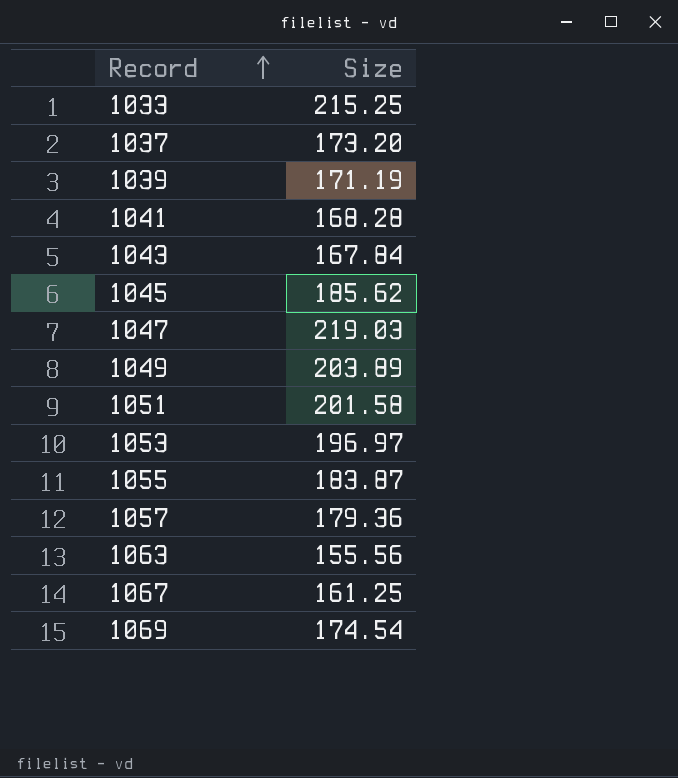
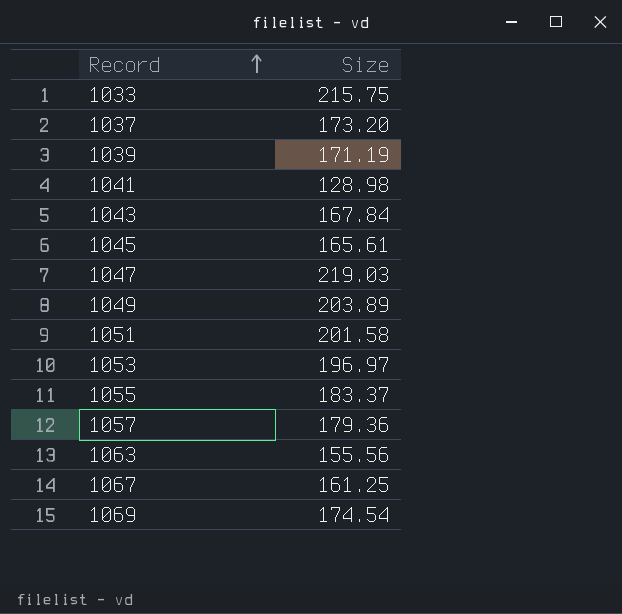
1033 | Size: 215.25 -> 215.75
1041 | Size: 168.28 -> 128.98
1045 | Size: 185.62 -> 165.61
1055 | Size: 183.87 -> 183.37

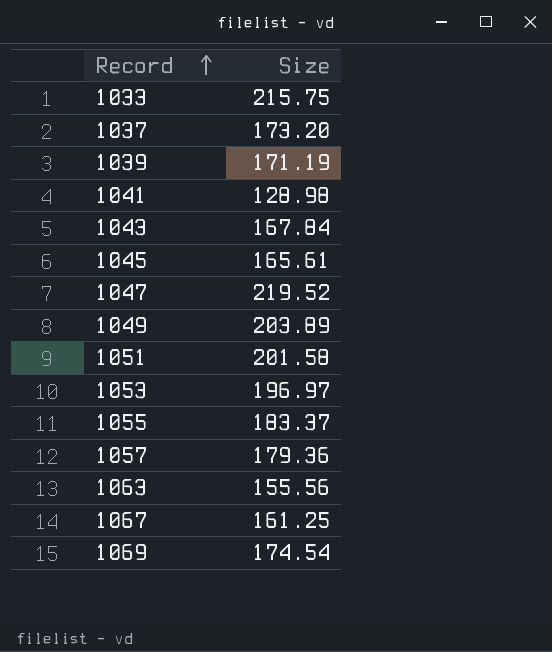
1047 | Size: 219.03 -> 219.52

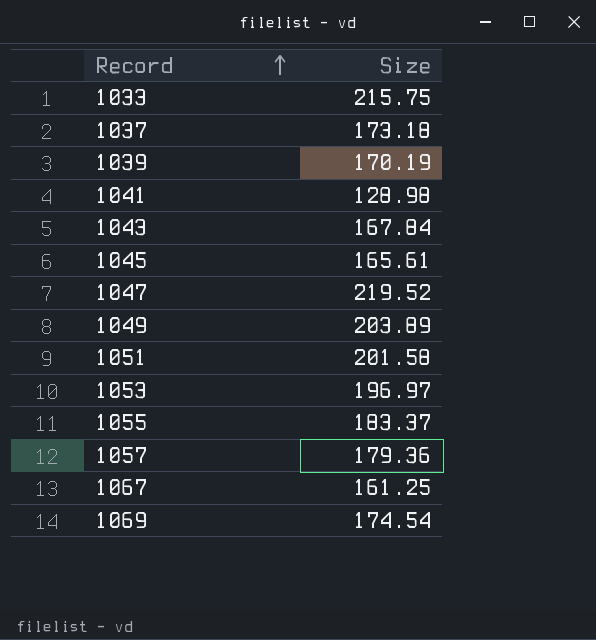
row 1063: 155.56 -> none
1037 | Size: 173.20 -> 173.18
1039 | Size: 171.19 -> 170.19

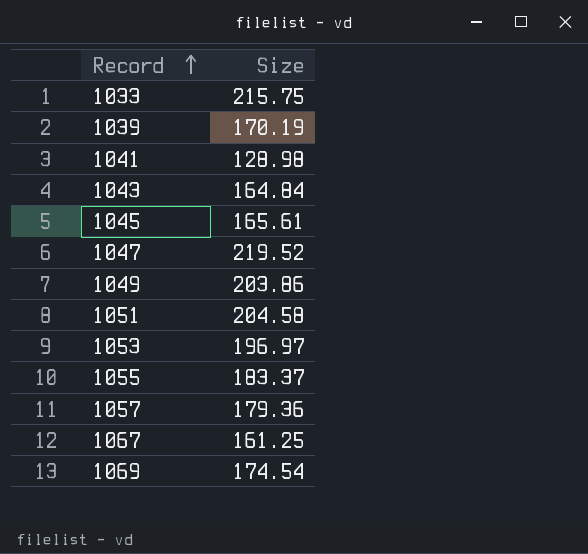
row 1037: 173.18 -> none
1043 | Size: 167.84 -> 164.84
1049 | Size: 203.89 -> 203.86
1051 | Size: 201.58 -> 204.58

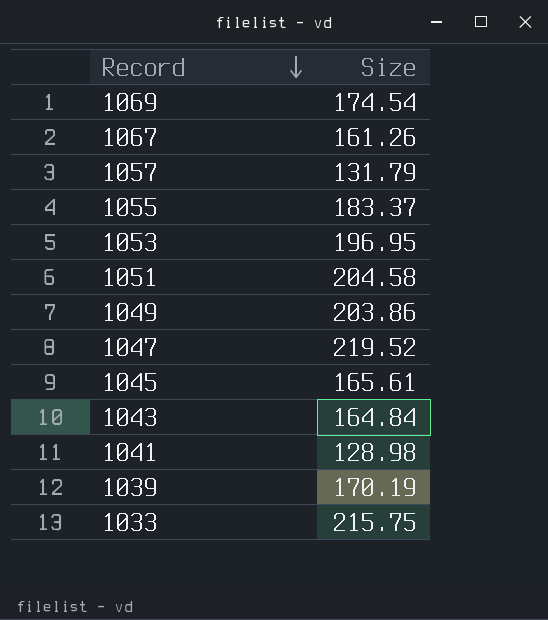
row order: Record ascending -> Record descending
1067 | Size: 161.25 -> 161.26
1057 | Size: 179.36 -> 131.79
1053 | Size: 196.97 -> 196.95

